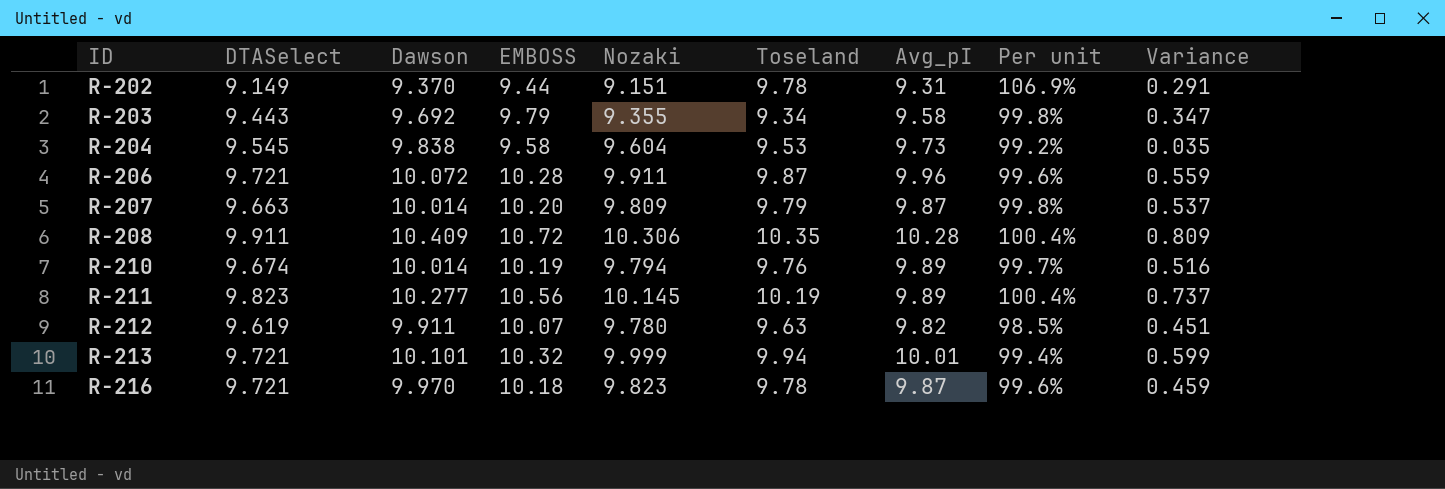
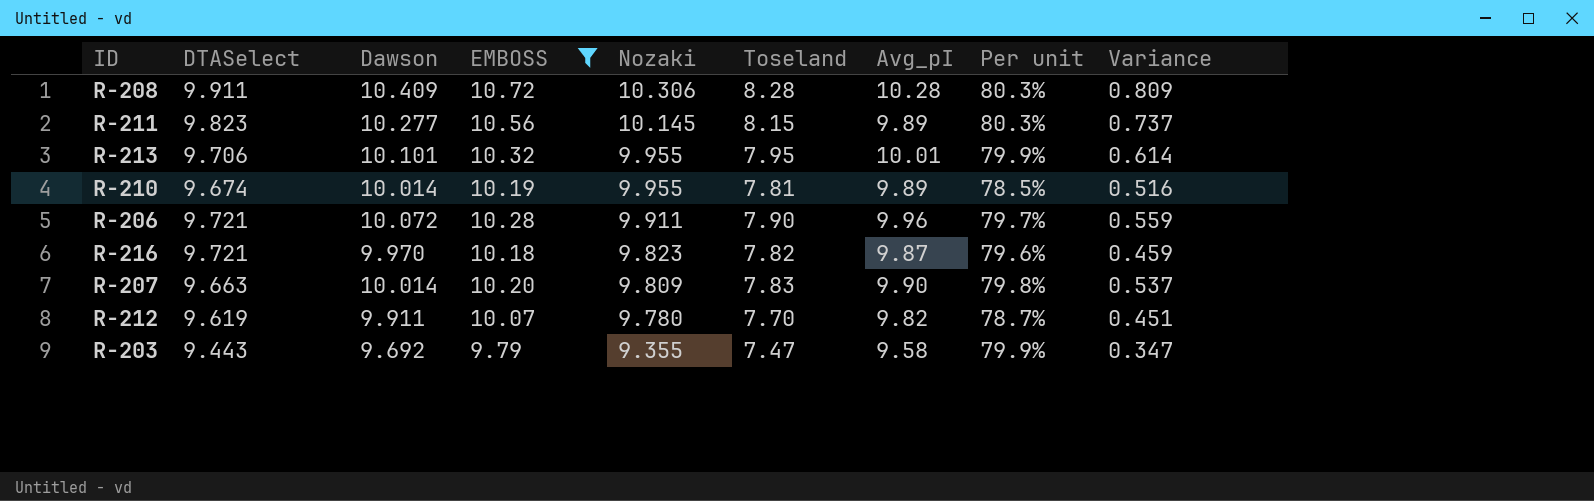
filter: none -> EMBOSS >= 9.79
row order: ID ascending -> Nozaki descending
R-208 | Toseland: 10.35 -> 8.28
R-208 | Per unit: 100.4% -> 80.3%
R-211 | Toseland: 10.19 -> 8.15
R-211 | Per unit: 100.4% -> 80.3%
R-213 | DTASelect: 9.721 -> 9.706
R-213 | Nozaki: 9.999 -> 9.955
R-213 | Toseland: 9.94 -> 7.95
R-213 | Per unit: 99.4% -> 79.9%
R-213 | Variance: 0.599 -> 0.614
R-210 | Nozaki: 9.794 -> 9.955
R-210 | Toseland: 9.76 -> 7.81
R-210 | Per unit: 99.7% -> 78.5%
R-206 | Toseland: 9.87 -> 7.90
R-206 | Per unit: 99.6% -> 79.7%
R-216 | Toseland: 9.78 -> 7.82
R-216 | Per unit: 99.6% -> 79.6%
R-207 | Toseland: 9.79 -> 7.83
R-207 | Avg_pI: 9.87 -> 9.90
R-207 | Per unit: 99.8% -> 79.8%
R-212 | Toseland: 9.63 -> 7.70
R-212 | Per unit: 98.5% -> 78.7%
R-203 | Toseland: 9.34 -> 7.47
R-203 | Per unit: 99.8% -> 79.9%

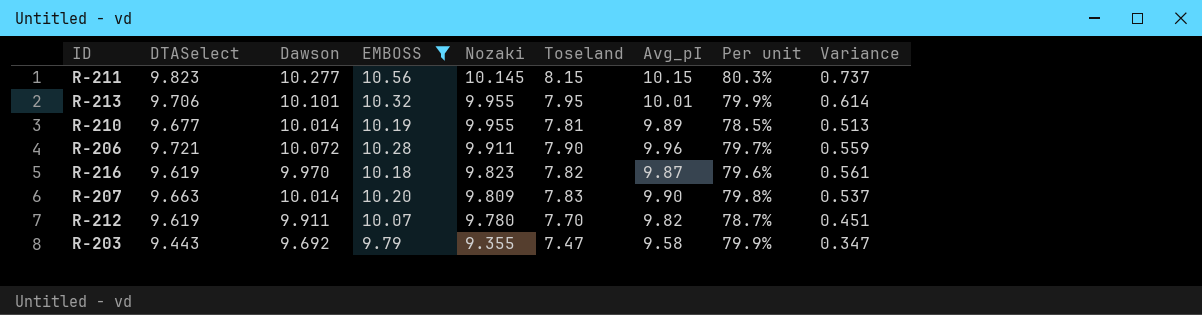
row R-208: 9.911 | 10.409 | 10.72 | 10.306 | 8.28 | 10.28 | 80.3% | 0.809 -> none
R-211 | Avg_pI: 9.89 -> 10.15
R-210 | DTASelect: 9.674 -> 9.677
R-210 | Variance: 0.516 -> 0.513
R-216 | DTASelect: 9.721 -> 9.619
R-216 | Variance: 0.459 -> 0.561

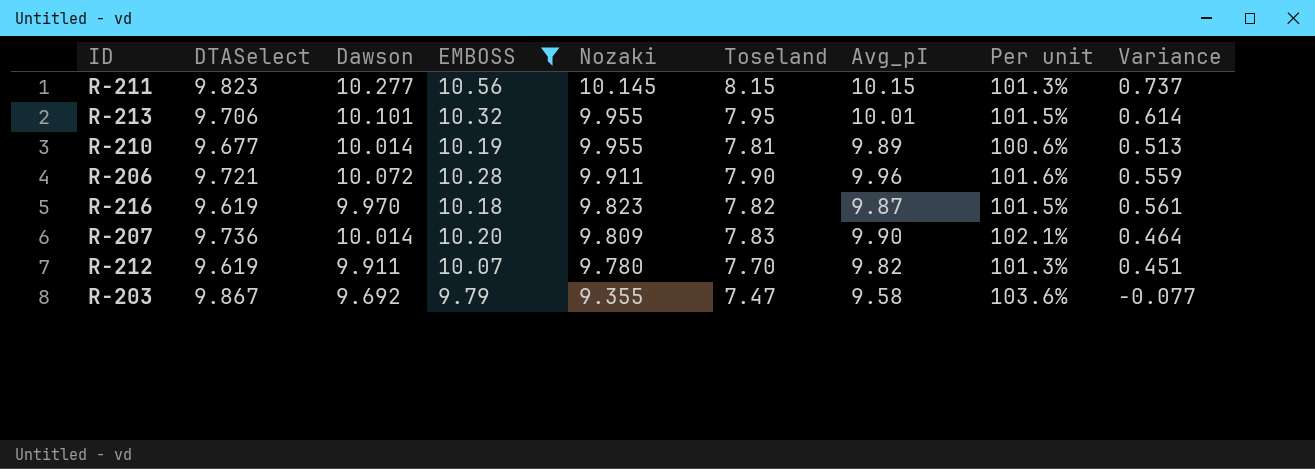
column Per unit | formula: [Toseland] / [Nozaki] -> [Dawson] / [Nozaki]
R-207 | DTASelect: 9.663 -> 9.736
R-207 | Variance: 0.537 -> 0.464
R-203 | DTASelect: 9.443 -> 9.867
R-203 | Variance: 0.347 -> -0.077

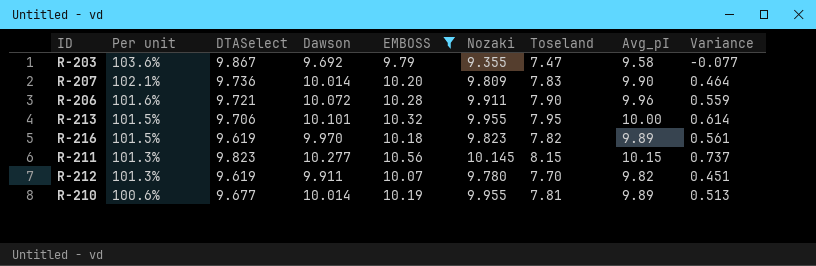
row order: Nozaki descending -> Per unit descending
column Per unit | position: 8 -> 2
R-213 | Avg_pI: 10.01 -> 10.00
R-216 | Avg_pI: 9.87 -> 9.89

